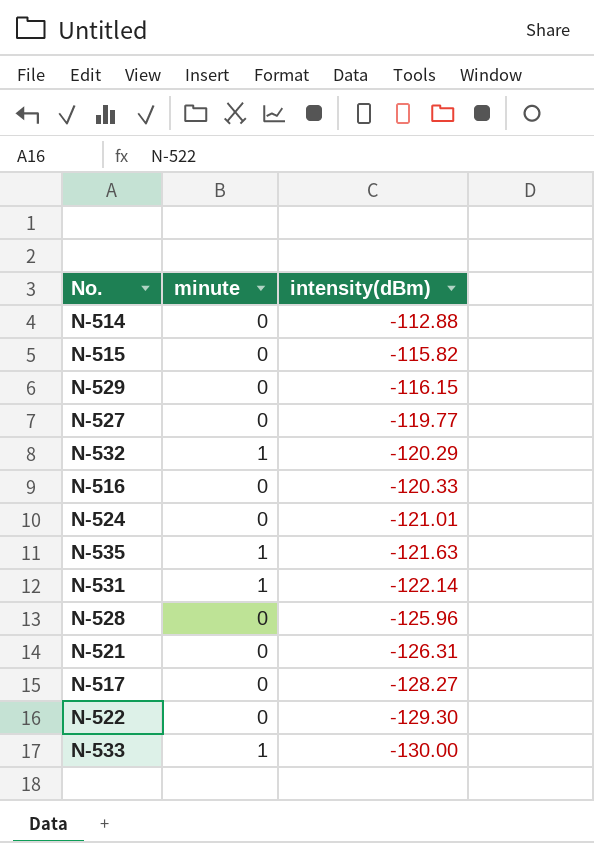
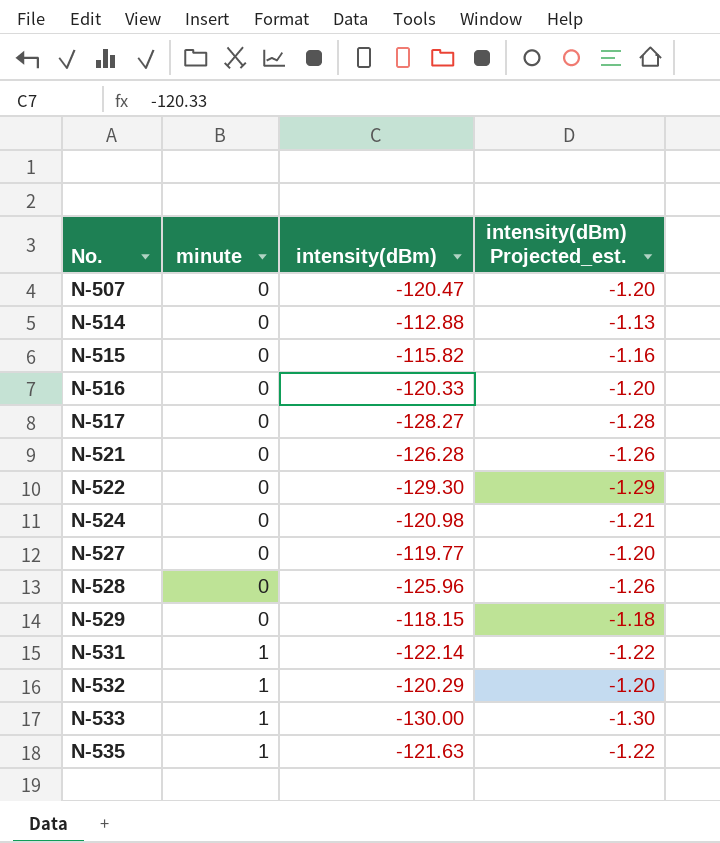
row order: intensity(dBm) descending -> No. ascending
column intensity(dBm) Projected_est. | formula: none -> [intensity(dBm)] * 0.01
row N-507: none -> 0 | -120.47 | -1.20
N-521 | intensity(dBm): -126.31 -> -126.28
N-524 | intensity(dBm): -121.01 -> -120.98
N-529 | intensity(dBm): -116.15 -> -118.15

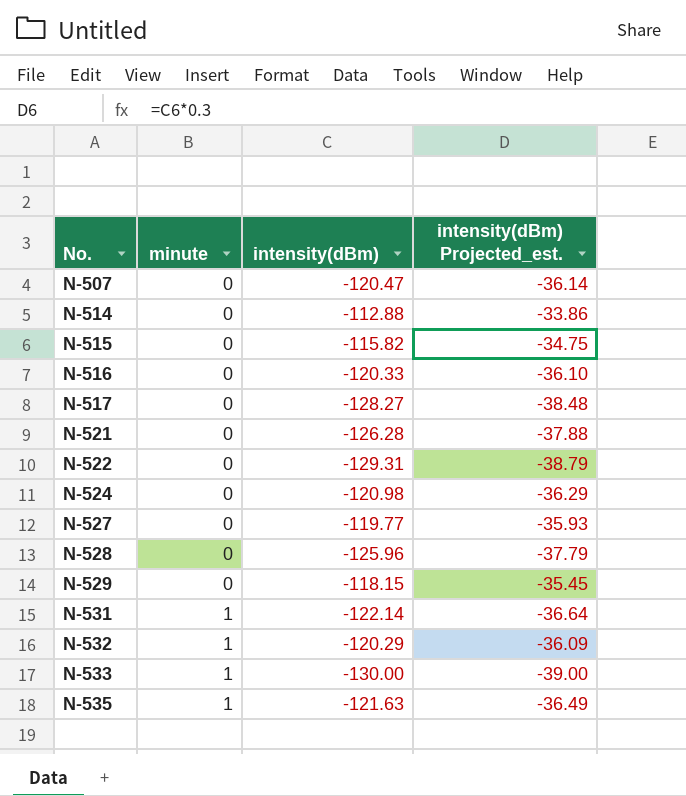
column intensity(dBm) Projected_est. | formula: [intensity(dBm)] * 0.01 -> [intensity(dBm)] * 0.3
N-522 | intensity(dBm): -129.30 -> -129.31

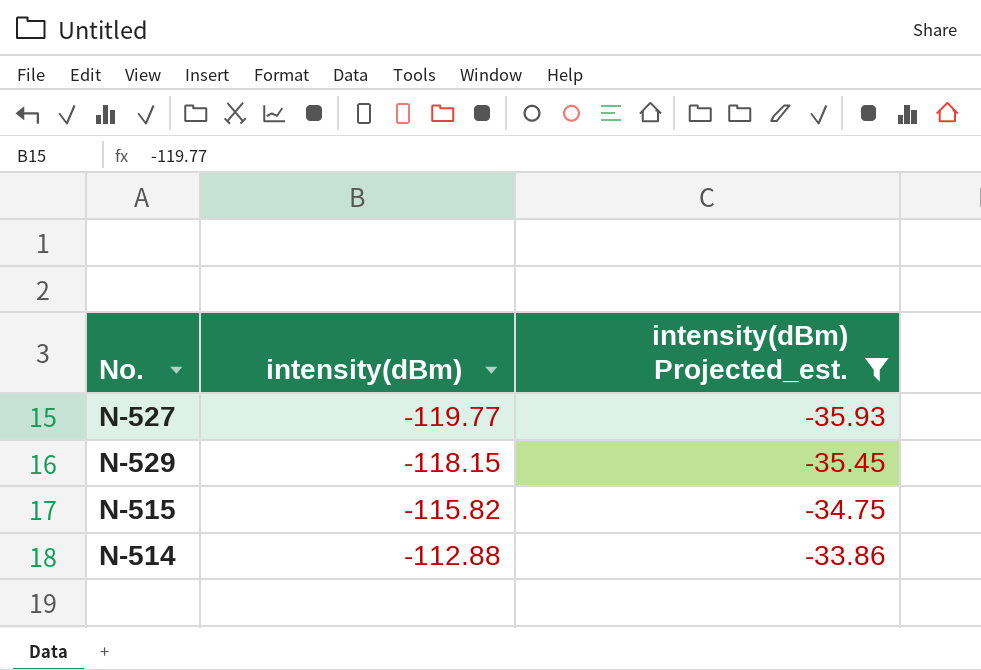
filter: none -> intensity(dBm) Projected_est. >= -35.93
row order: No. ascending -> intensity(dBm) ascending
column minute | position: 2 -> none

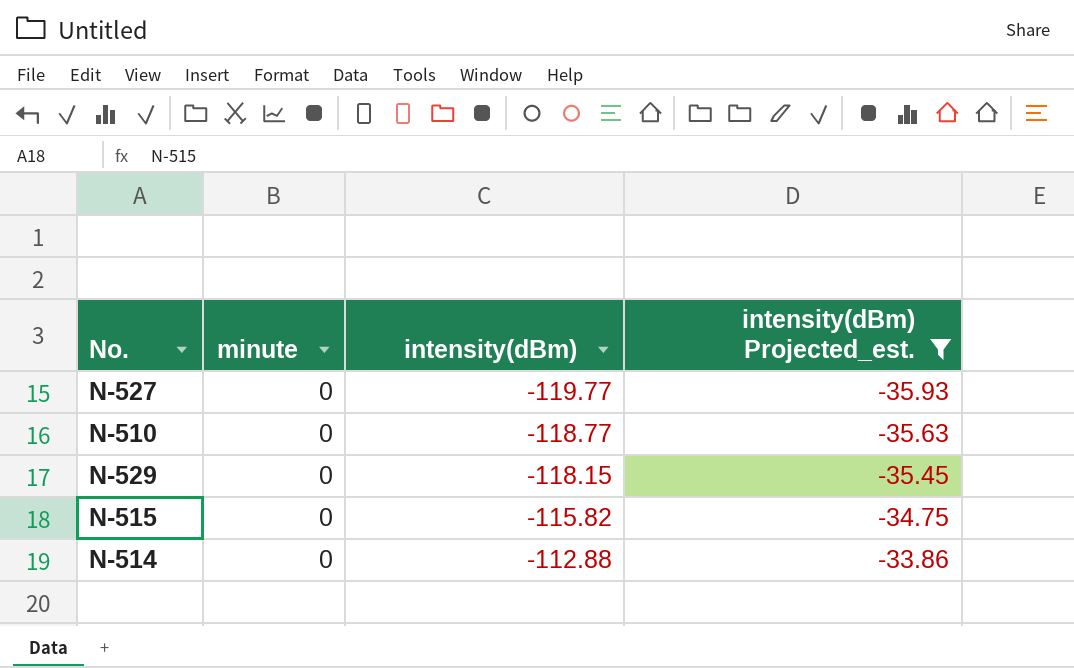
column minute | position: none -> 2
row N-510: none -> 0 | -118.77 | -35.63

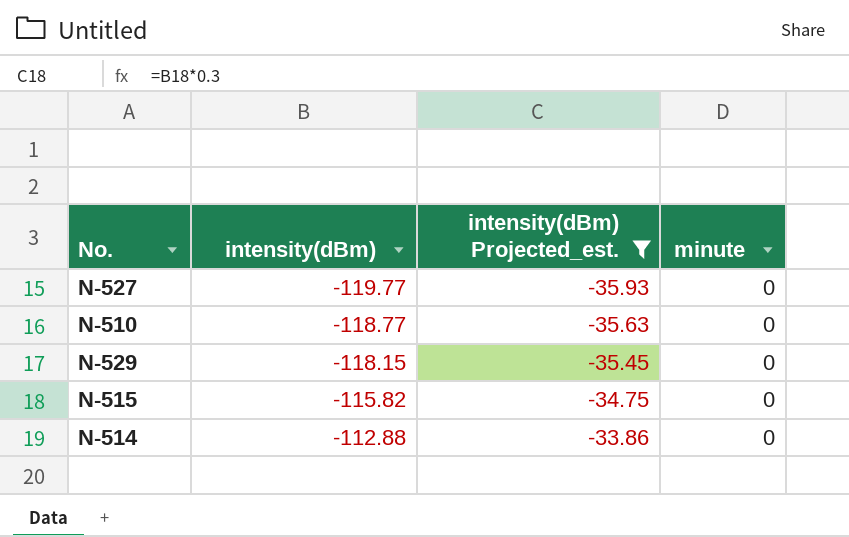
column minute | position: 2 -> 4

